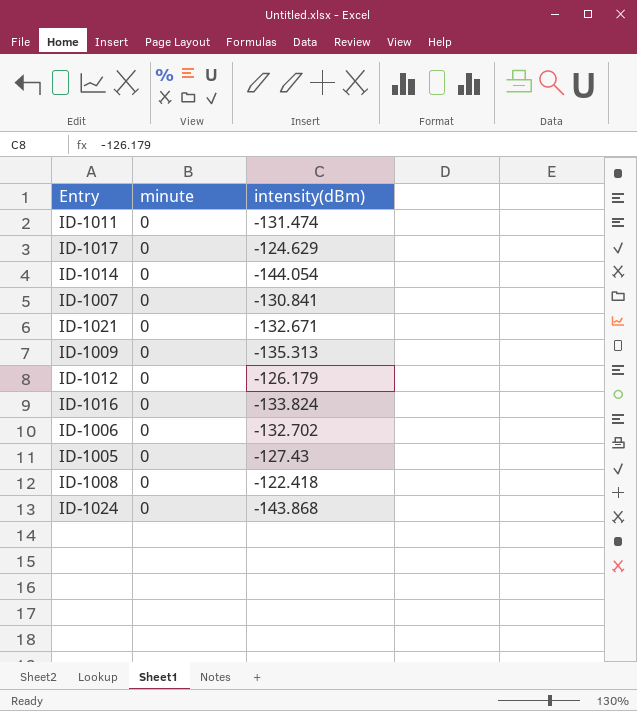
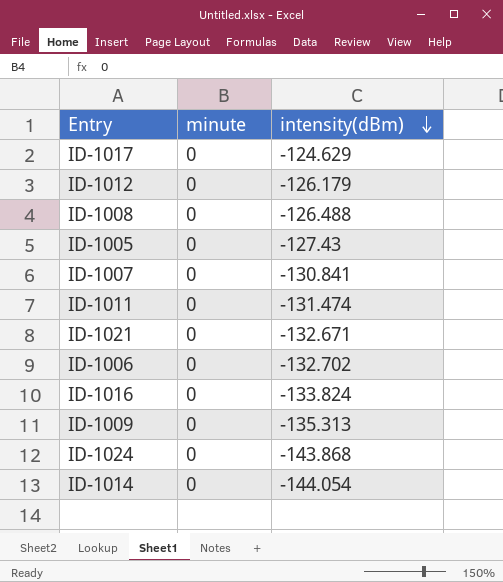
row order: none -> intensity(dBm) descending
ID-1008 | intensity(dBm): -122.418 -> -126.488

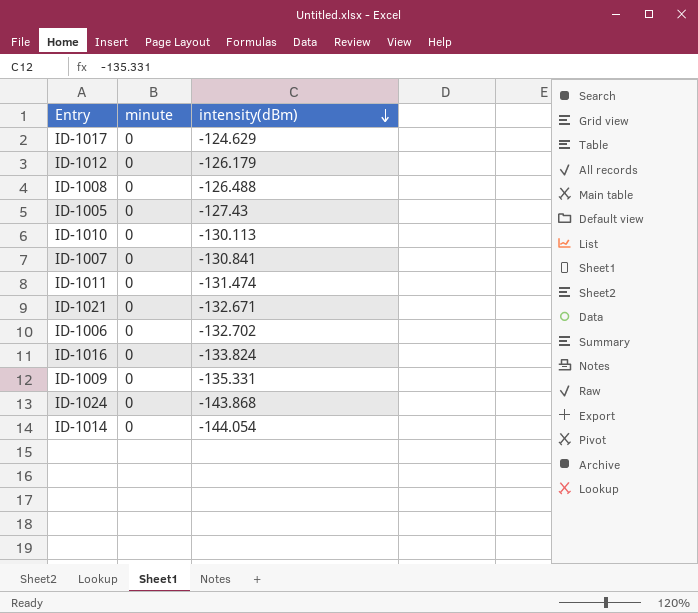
row ID-1010: none -> 0 | -130.113
ID-1009 | intensity(dBm): -135.313 -> -135.331

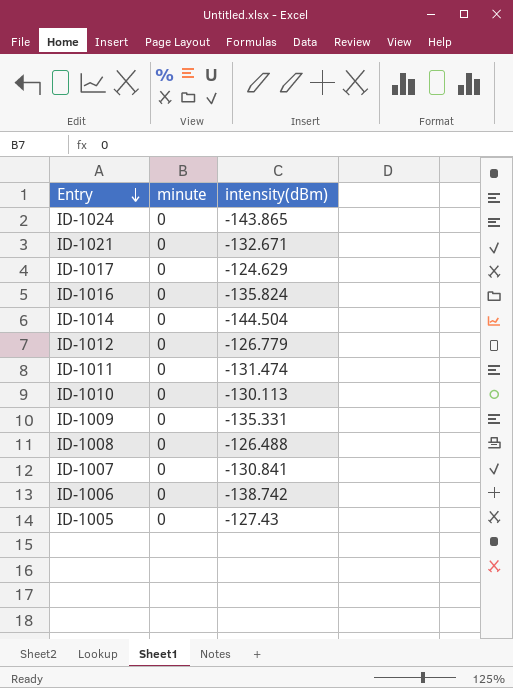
row order: intensity(dBm) descending -> Entry descending
ID-1024 | intensity(dBm): -143.868 -> -143.865
ID-1016 | intensity(dBm): -133.824 -> -135.824
ID-1014 | intensity(dBm): -144.054 -> -144.504
ID-1012 | intensity(dBm): -126.179 -> -126.779
ID-1006 | intensity(dBm): -132.702 -> -138.742

